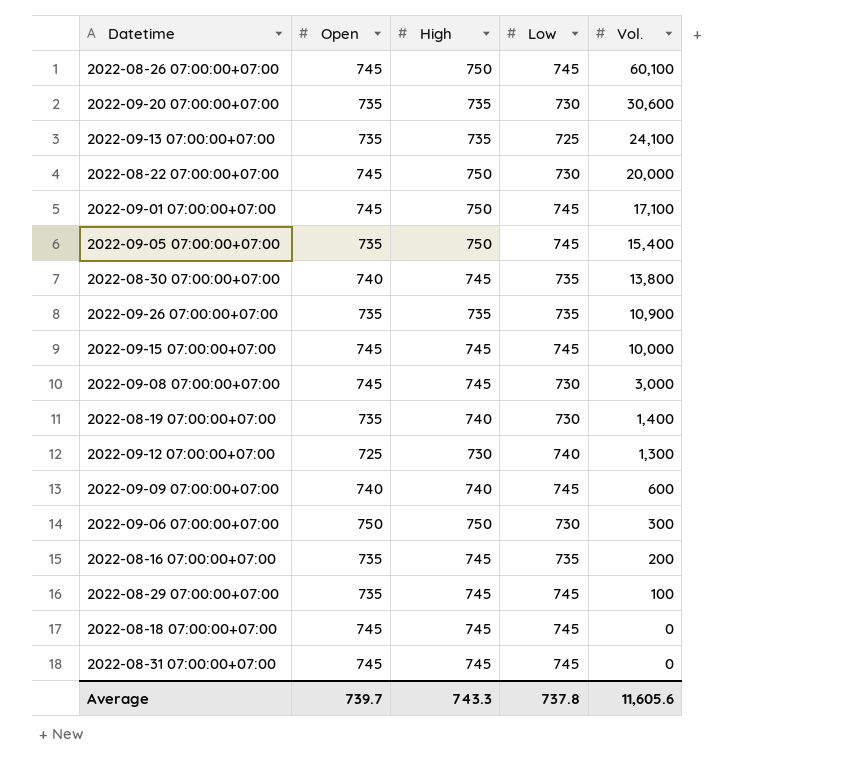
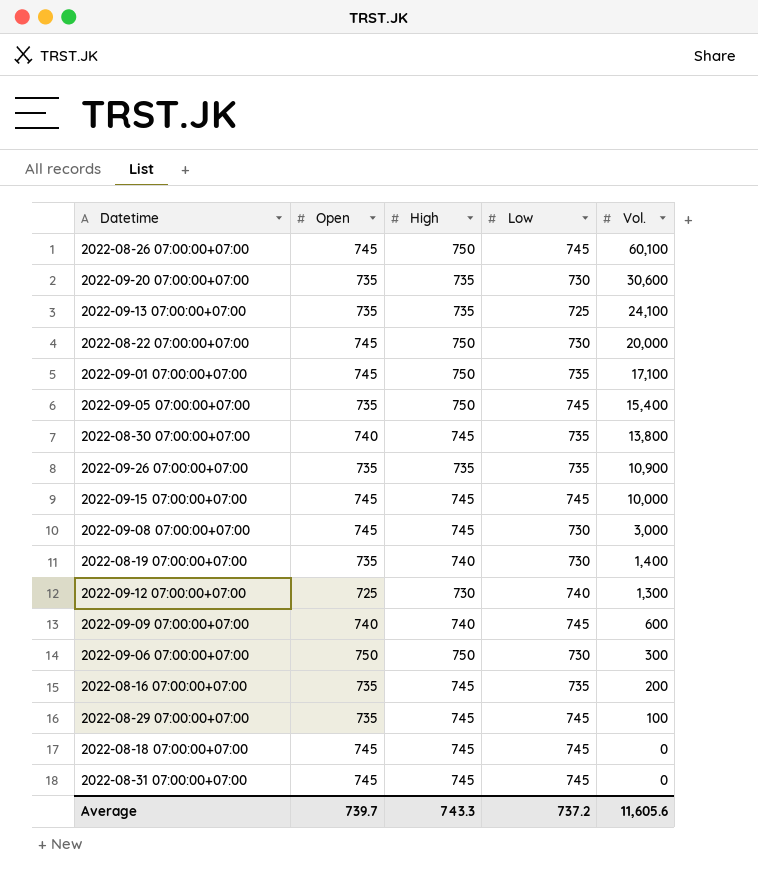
2022-09-01 07:00:00+07:00 | Low: 745 -> 735
Average | Low: 737.8 -> 737.2

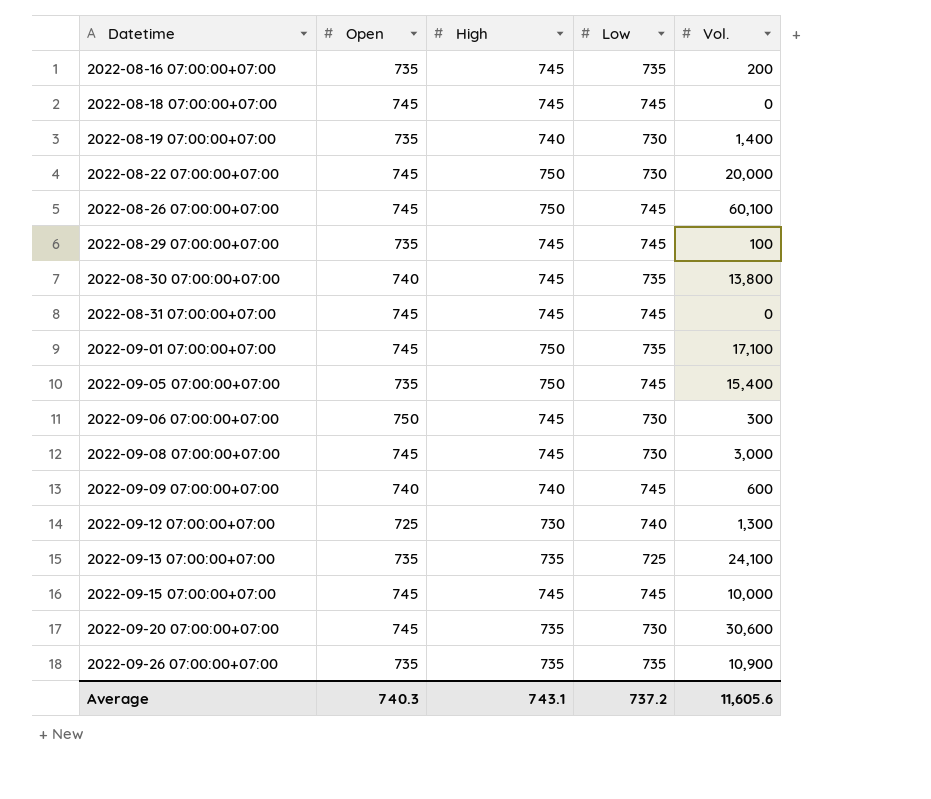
row order: Vol. descending -> Datetime ascending
2022-09-06 07:00:00+07:00 | High: 750 -> 745
2022-09-20 07:00:00+07:00 | Open: 735 -> 745
Average | Open: 739.7 -> 740.3
Average | High: 743.3 -> 743.1

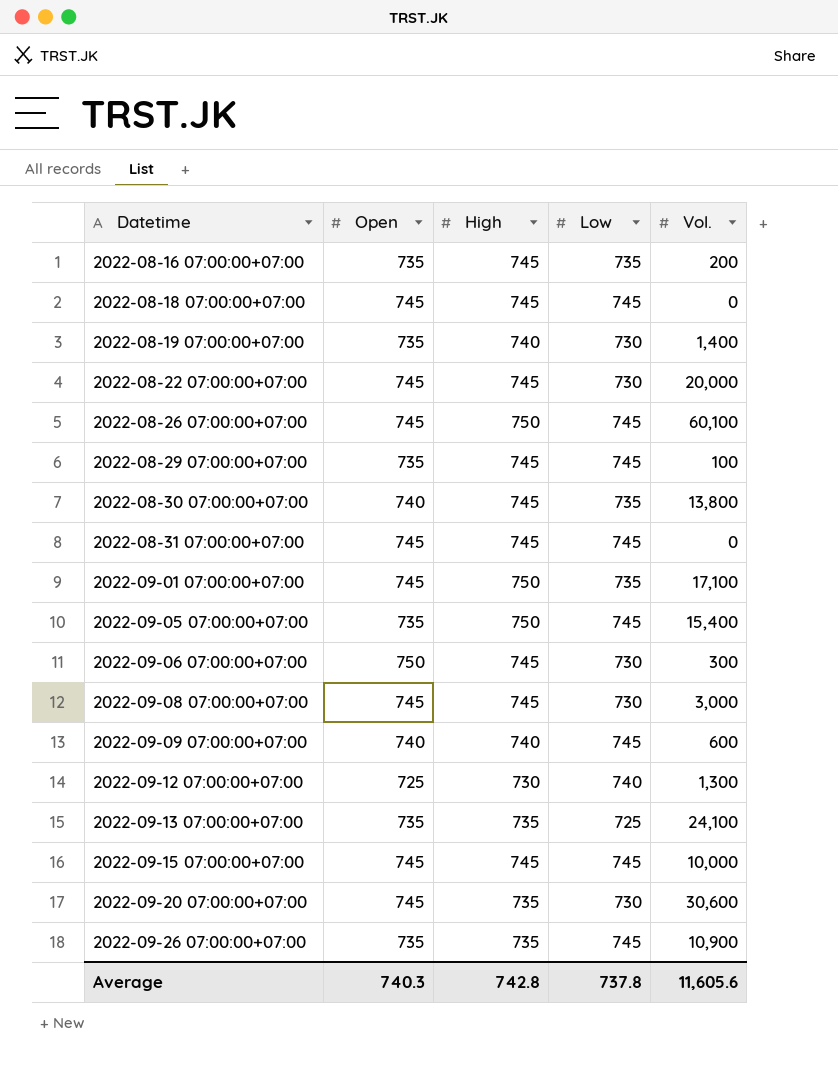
2022-08-22 07:00:00+07:00 | High: 750 -> 745
2022-09-26 07:00:00+07:00 | Low: 735 -> 745
Average | High: 743.1 -> 742.8
Average | Low: 737.2 -> 737.8

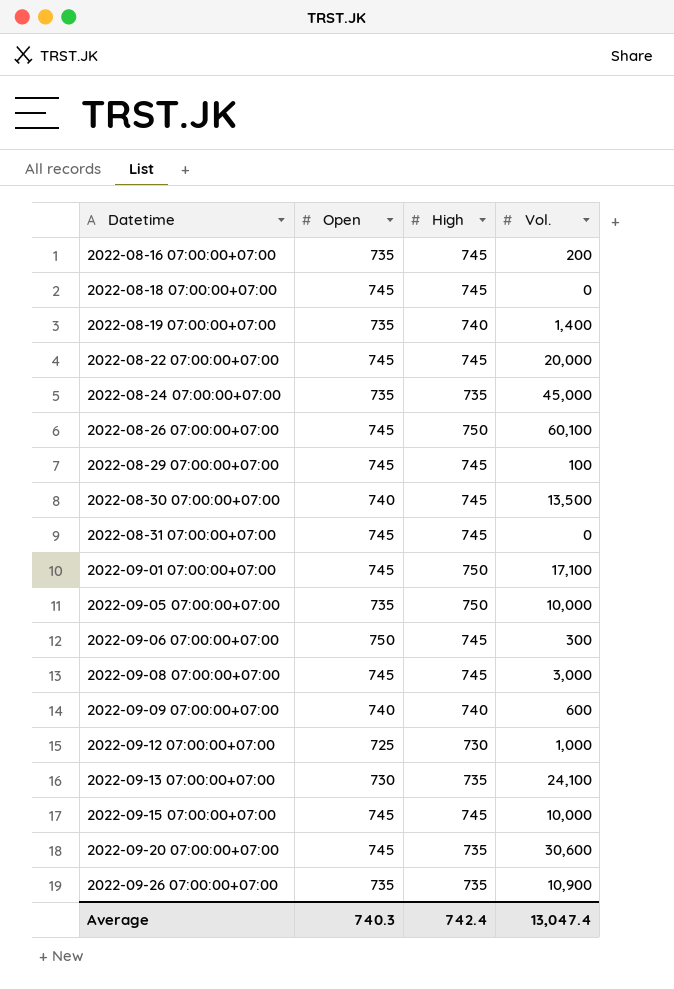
column Low | position: 4 -> none
row 2022-08-24 07:00:00+07:00: none -> 735 | 735 | 45,000
2022-08-29 07:00:00+07:00 | Open: 735 -> 745
2022-08-30 07:00:00+07:00 | Vol.: 13,800 -> 13,500
2022-09-05 07:00:00+07:00 | Vol.: 15,400 -> 10,000
2022-09-12 07:00:00+07:00 | Vol.: 1,300 -> 1,000
2022-09-13 07:00:00+07:00 | Open: 735 -> 730
Average | High: 742.8 -> 742.4
Average | Vol.: 11,605.6 -> 13,047.4

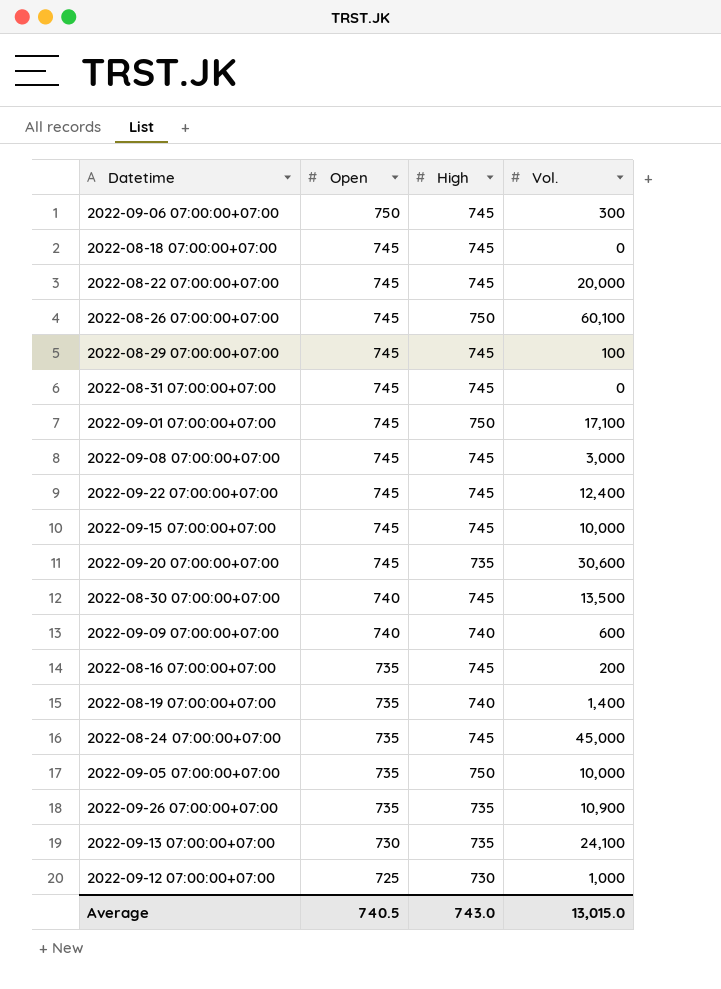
row order: Datetime ascending -> Open descending
row 2022-09-22 07:00:00+07:00: none -> 745 | 745 | 12,400
2022-08-24 07:00:00+07:00 | High: 735 -> 745
Average | Open: 740.3 -> 740.5
Average | High: 742.4 -> 743.0
Average | Vol.: 13,047.4 -> 13,015.0

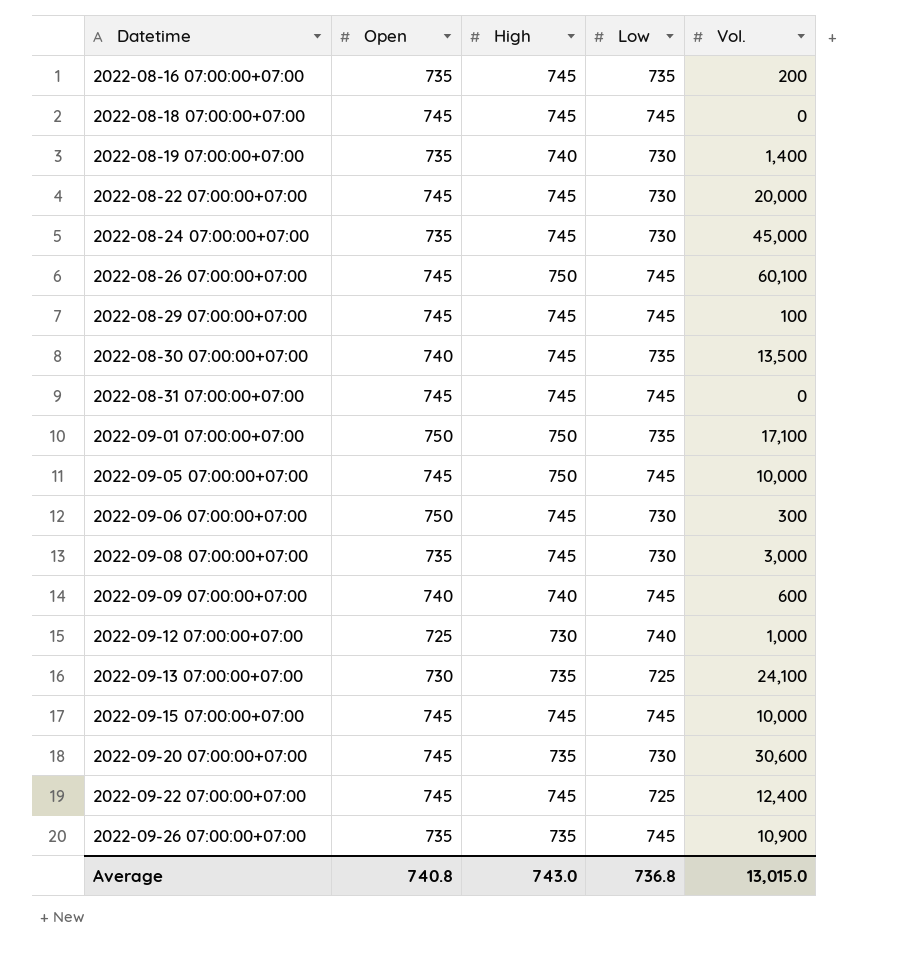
row order: Open descending -> Datetime ascending
column Low | position: none -> 4
2022-09-01 07:00:00+07:00 | Open: 745 -> 750
2022-09-05 07:00:00+07:00 | Open: 735 -> 745
2022-09-08 07:00:00+07:00 | Open: 745 -> 735
Average | Open: 740.5 -> 740.8

